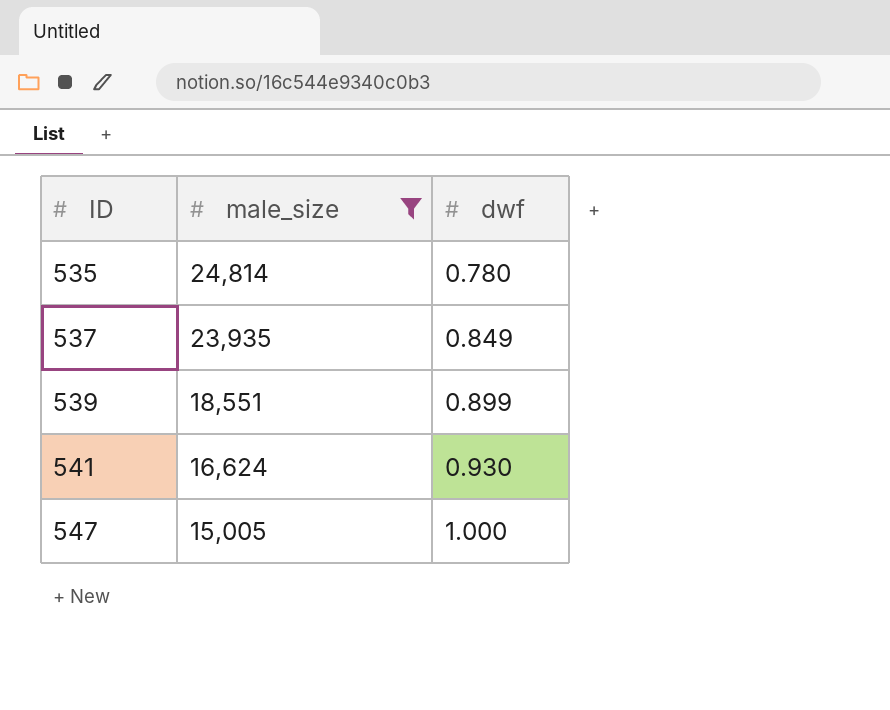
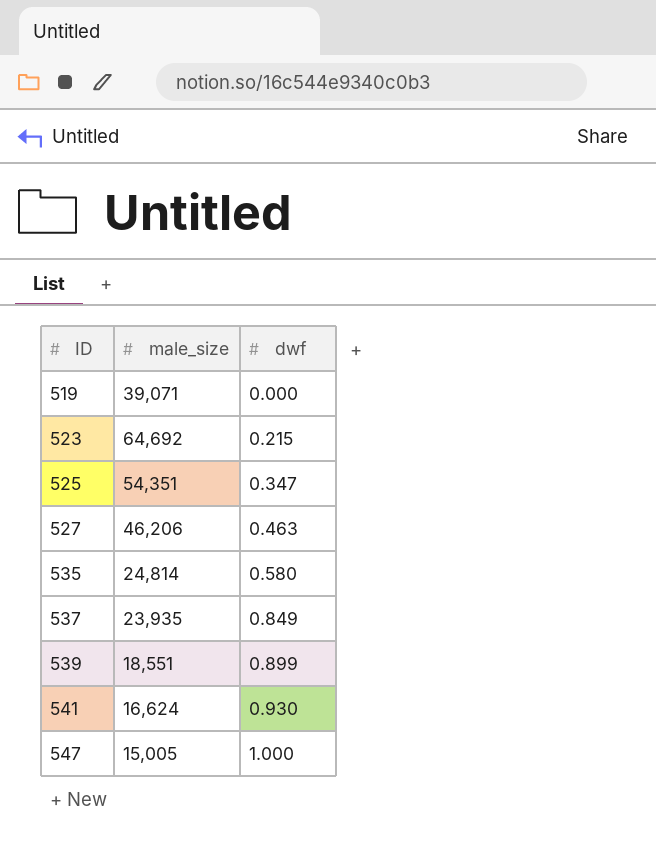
filter: male_size <= 24,814 -> none
535 | dwf: 0.780 -> 0.580

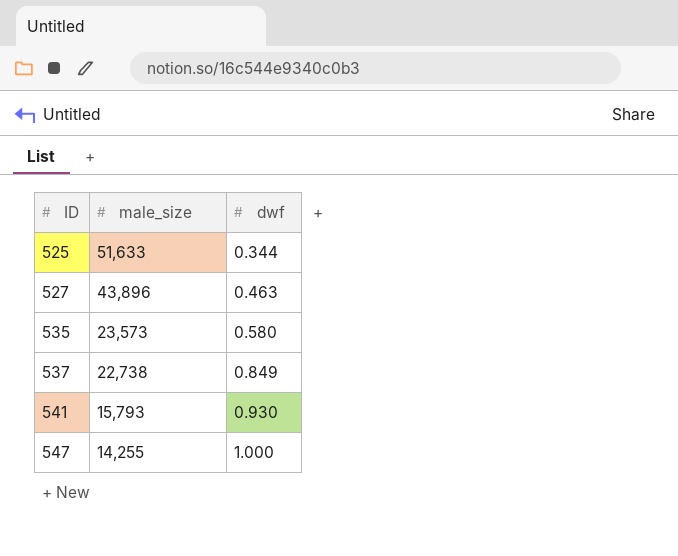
row 519: 39,071 | 0.000 -> none
row 523: 64,692 | 0.215 -> none
row 539: 18,551 | 0.899 -> none
525 | male_size: 54,351 -> 51,633
525 | dwf: 0.347 -> 0.344
527 | male_size: 46,206 -> 43,896
535 | male_size: 24,814 -> 23,573
537 | male_size: 23,935 -> 22,738
541 | male_size: 16,624 -> 15,793
547 | male_size: 15,005 -> 14,255

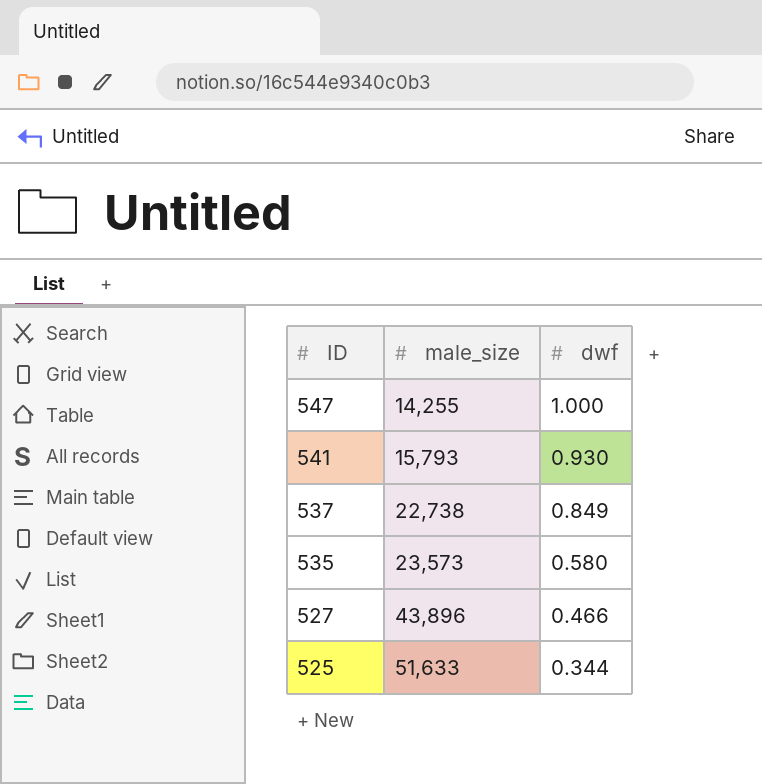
row order: ID ascending -> ID descending
527 | dwf: 0.463 -> 0.466

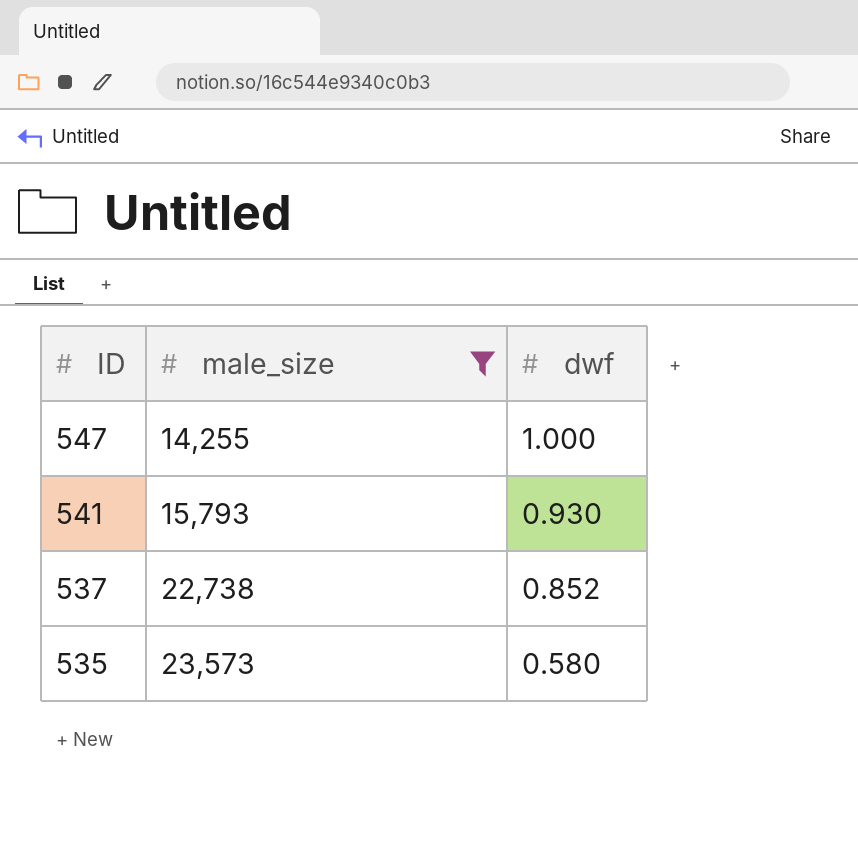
filter: none -> male_size <= 23,573
537 | dwf: 0.849 -> 0.852

